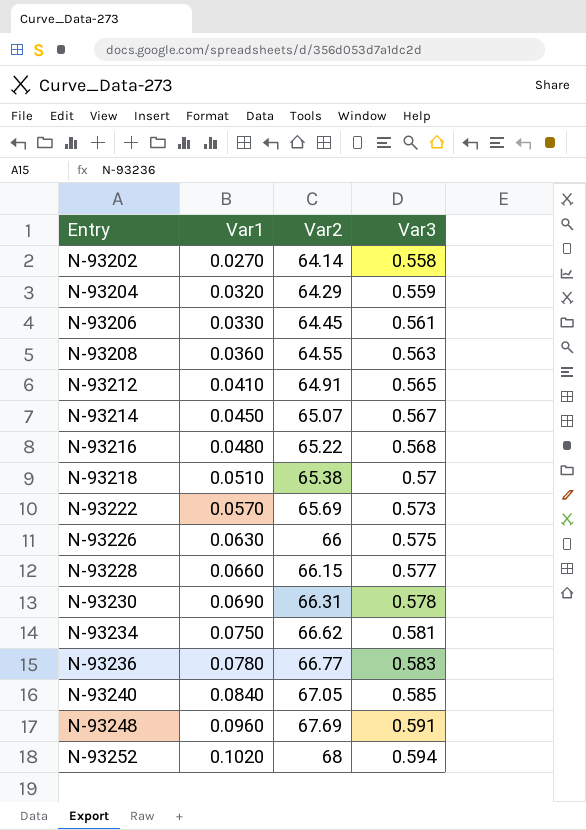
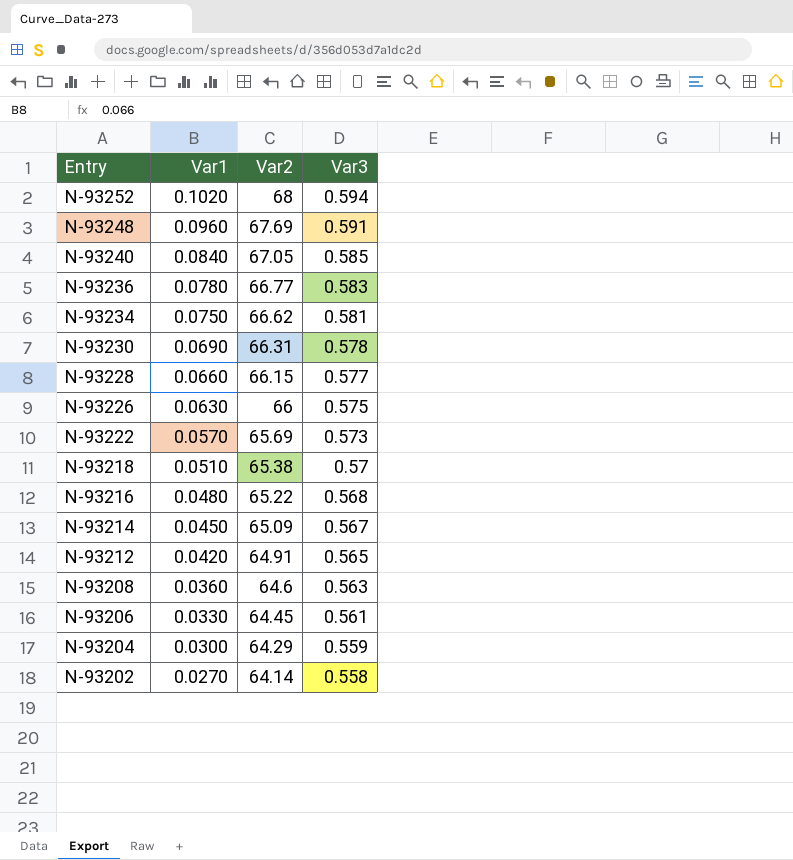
row order: Entry ascending -> Entry descending
N-93214 | Var2: 65.07 -> 65.09
N-93212 | Var1: 0.0410 -> 0.0420
N-93208 | Var2: 64.55 -> 64.6
N-93204 | Var1: 0.0320 -> 0.0300

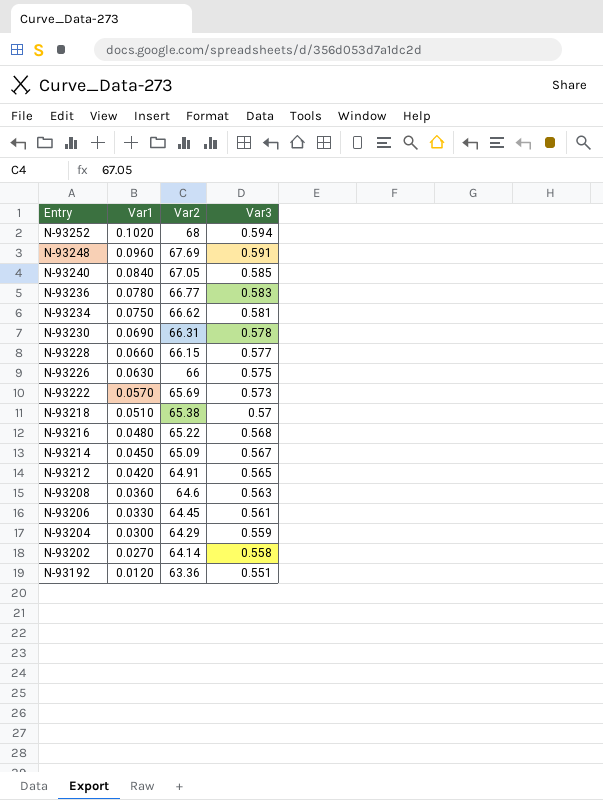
row N-93192: none -> 0.0120 | 63.36 | 0.551

